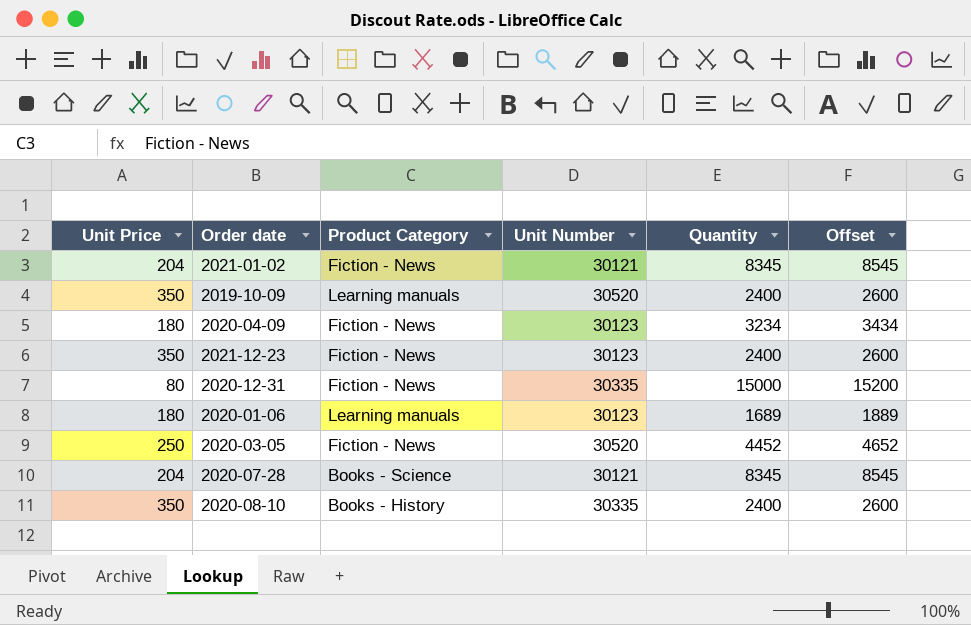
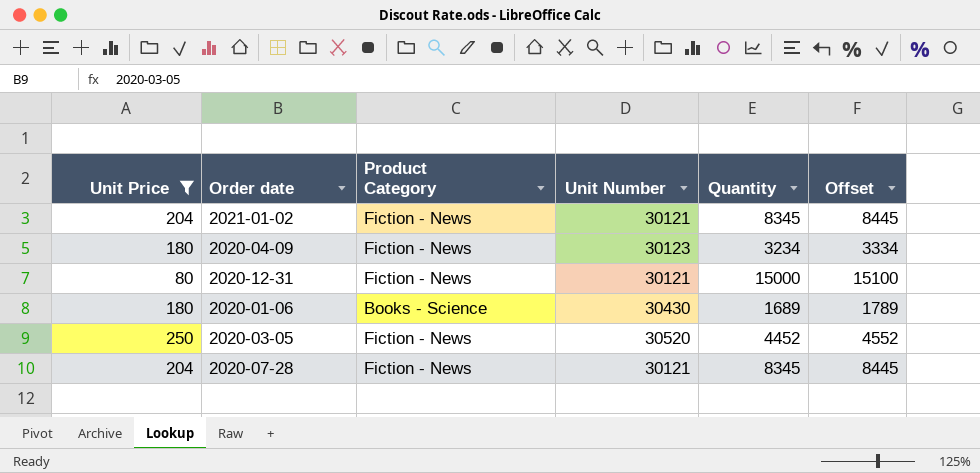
filter: none -> Unit Price != 350
column Offset | formula: [Quantity] + 200 -> [Quantity] + 100
2020-12-31 | Unit Number: 30335 -> 30121
2020-01-06 | Product Category: Learning manuals -> Books - Science
2020-01-06 | Unit Number: 30123 -> 30430
2020-07-28 | Product Category: Books - Science -> Fiction - News

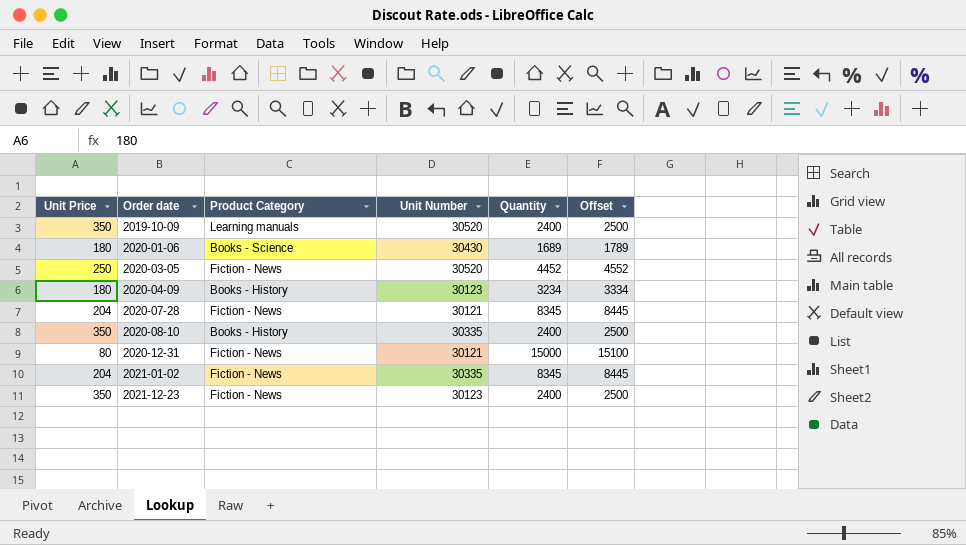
filter: Unit Price != 350 -> none
row order: none -> Order date ascending
2020-04-09 | Product Category: Fiction - News -> Books - History
2021-01-02 | Unit Number: 30121 -> 30335

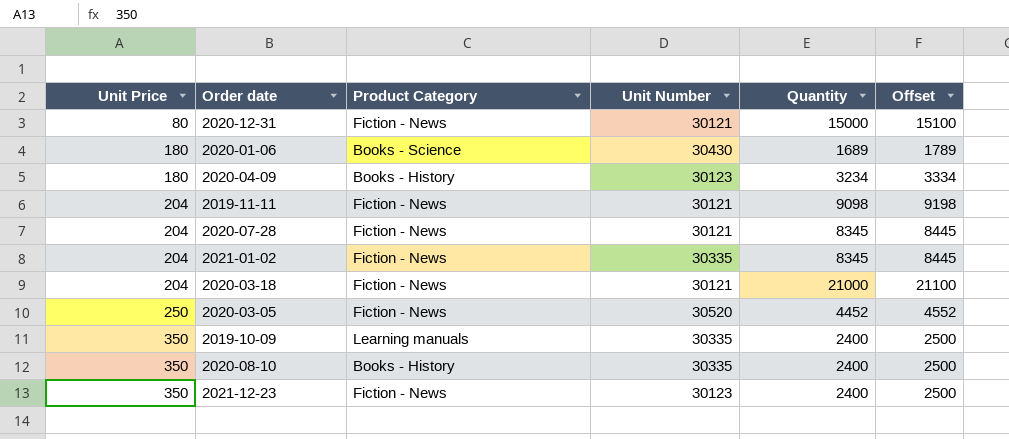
row order: Order date ascending -> Unit Price ascending
row 2019-11-11: none -> 204 | Fiction - News | 30121 | 9098 | 9198
row 2020-03-18: none -> 204 | Fiction - News | 30121 | 21000 | 21100
2019-10-09 | Unit Number: 30520 -> 30335

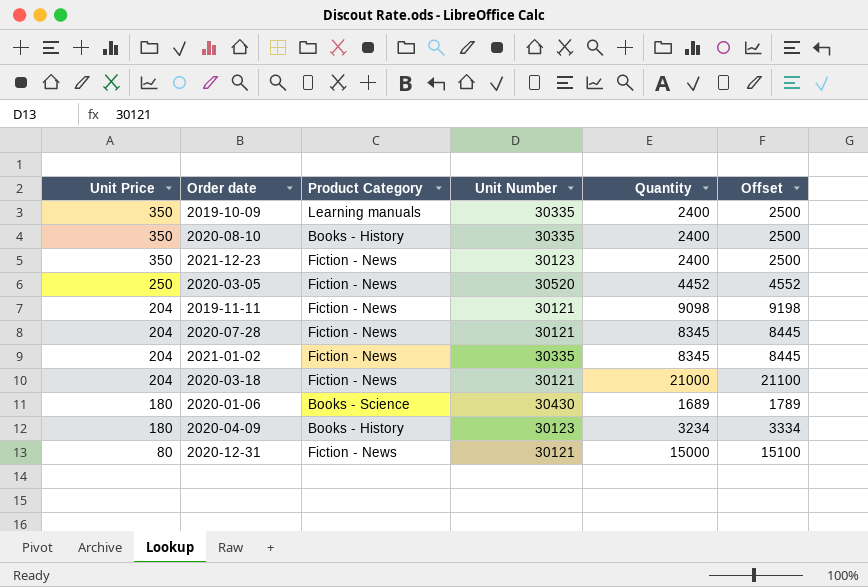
row order: Unit Price ascending -> Unit Price descending

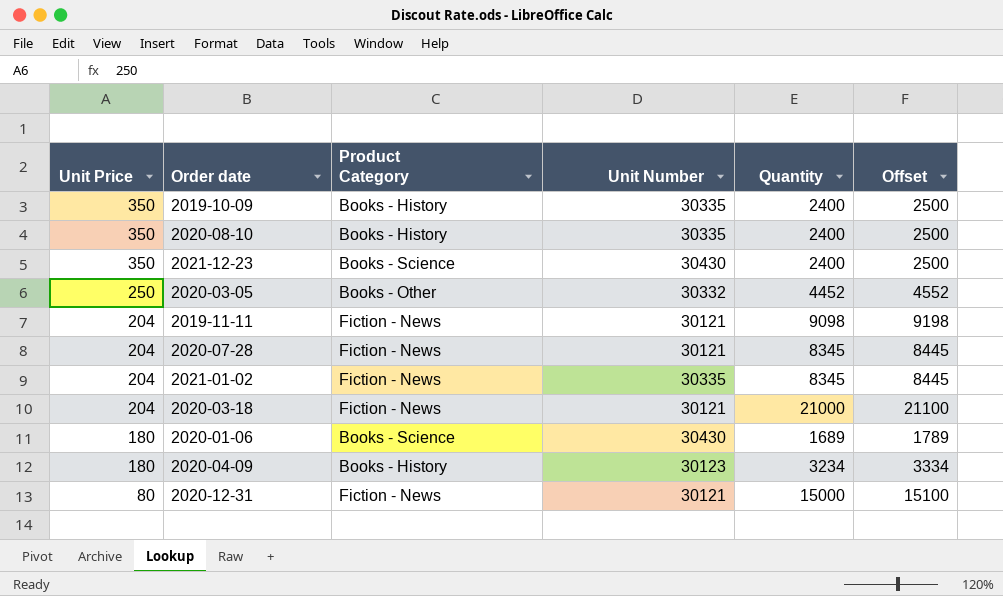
2019-10-09 | Product Category: Learning manuals -> Books - History
2021-12-23 | Product Category: Fiction - News -> Books - Science
2021-12-23 | Unit Number: 30123 -> 30430
2020-03-05 | Product Category: Fiction - News -> Books - Other
2020-03-05 | Unit Number: 30520 -> 30332

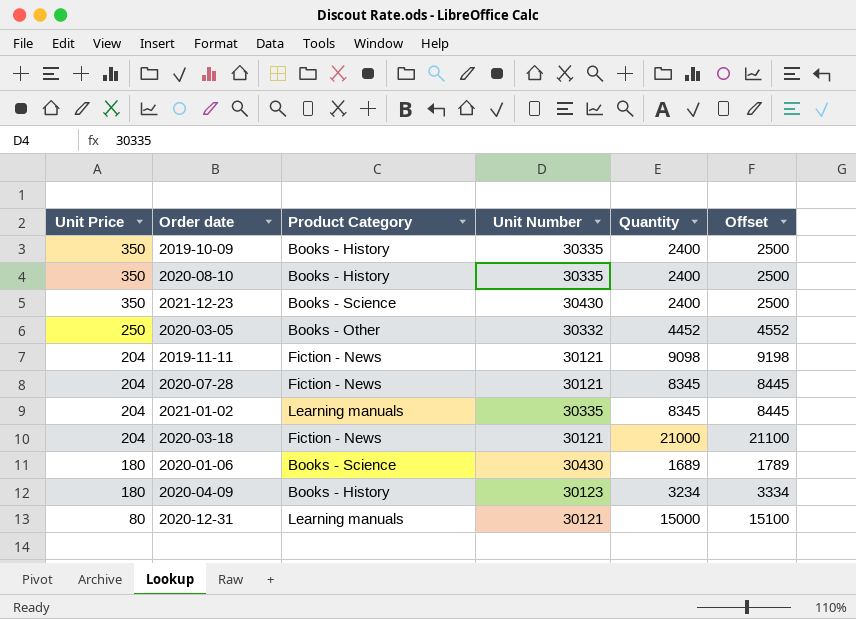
2021-01-02 | Product Category: Fiction - News -> Learning manuals
2020-12-31 | Product Category: Fiction - News -> Learning manuals

